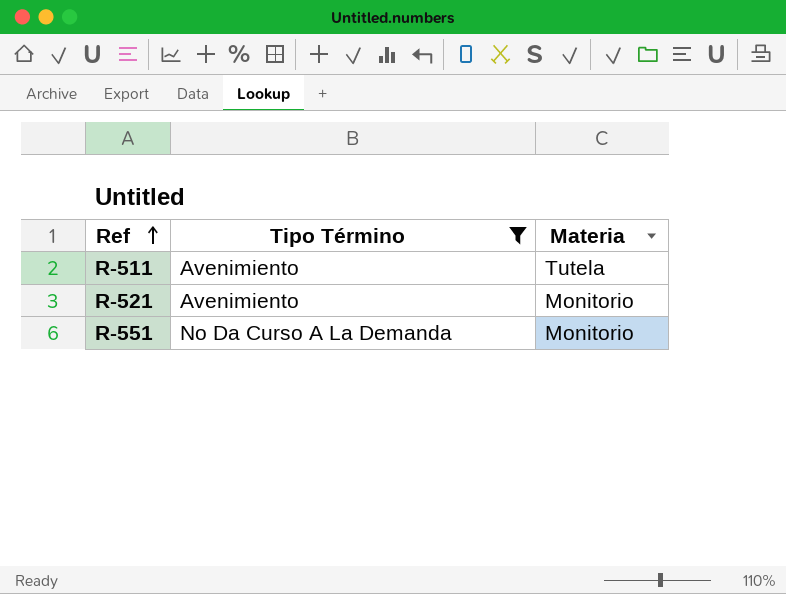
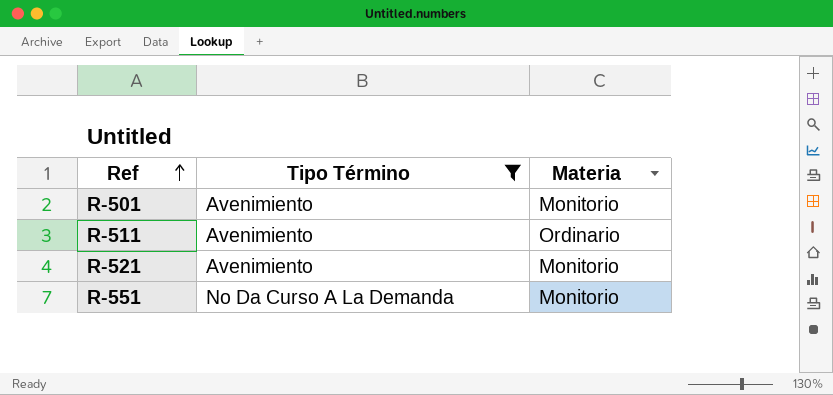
row R-501: none -> Avenimiento | Monitorio
R-511 | Materia: Tutela -> Ordinario

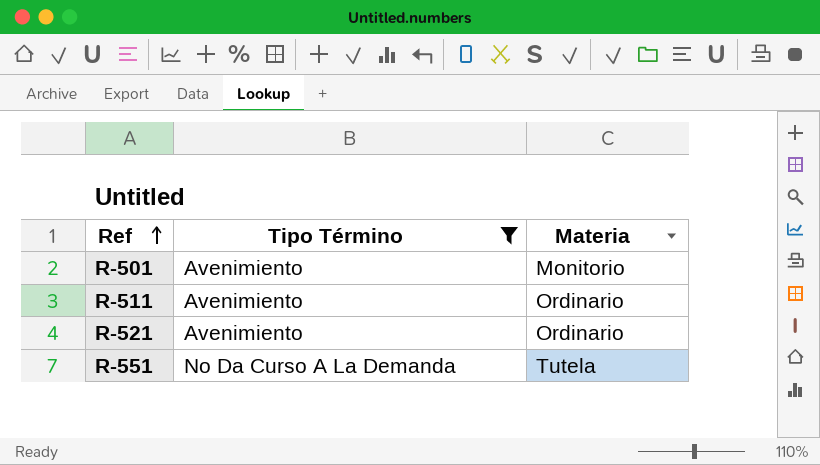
R-521 | Materia: Monitorio -> Ordinario
R-551 | Materia: Monitorio -> Tutela

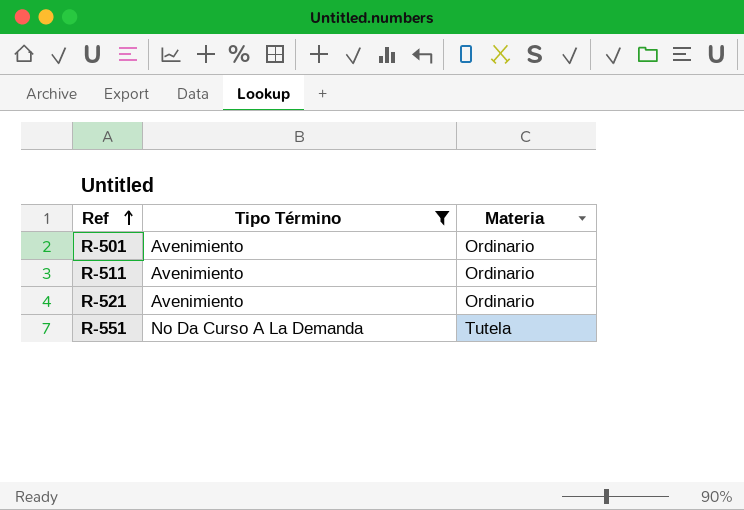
R-501 | Materia: Monitorio -> Ordinario

